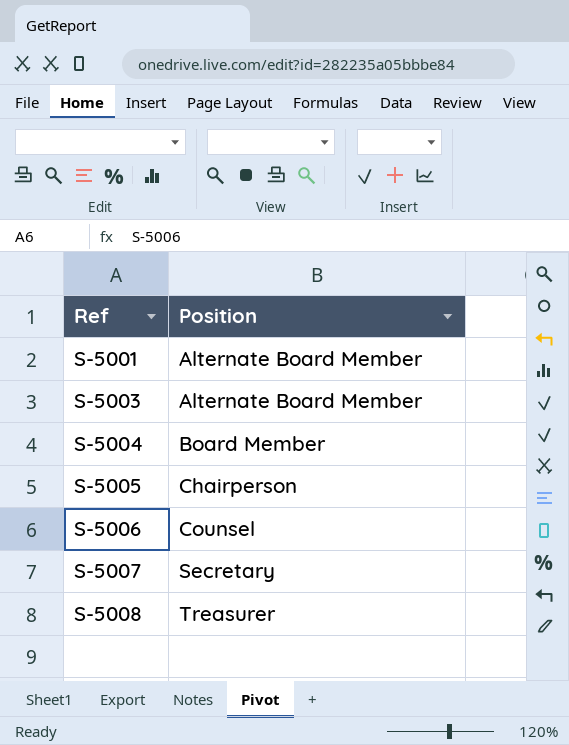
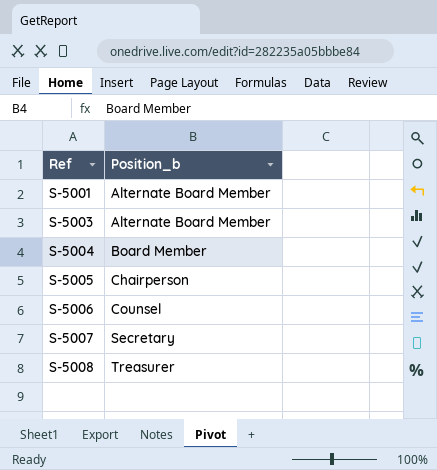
column name: Position -> Position_b

